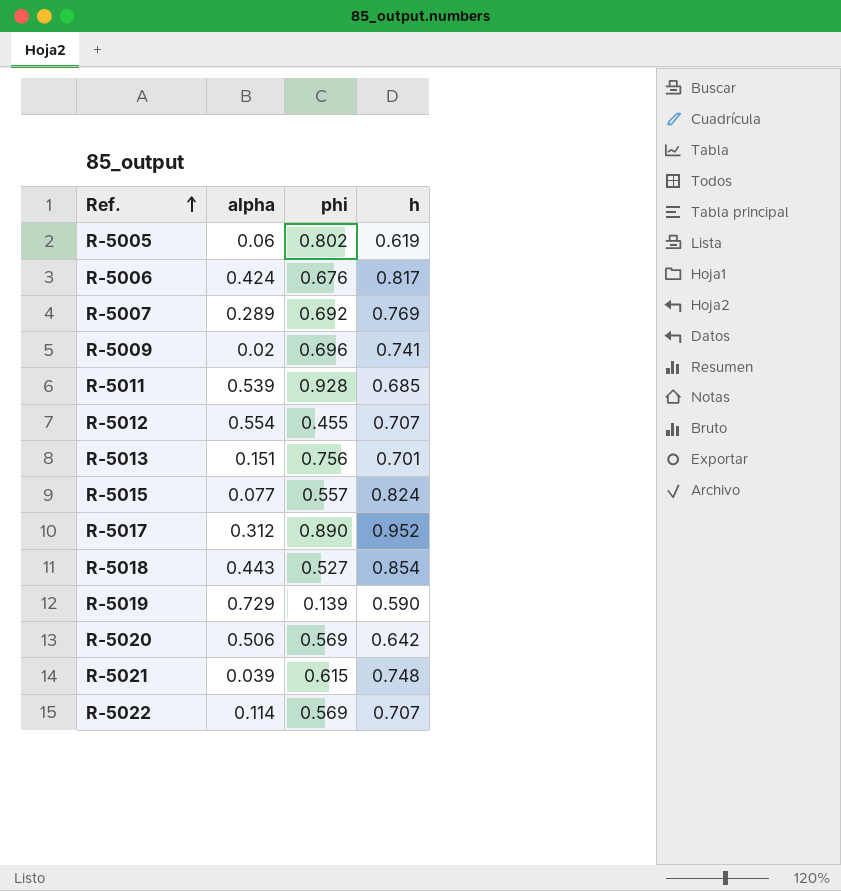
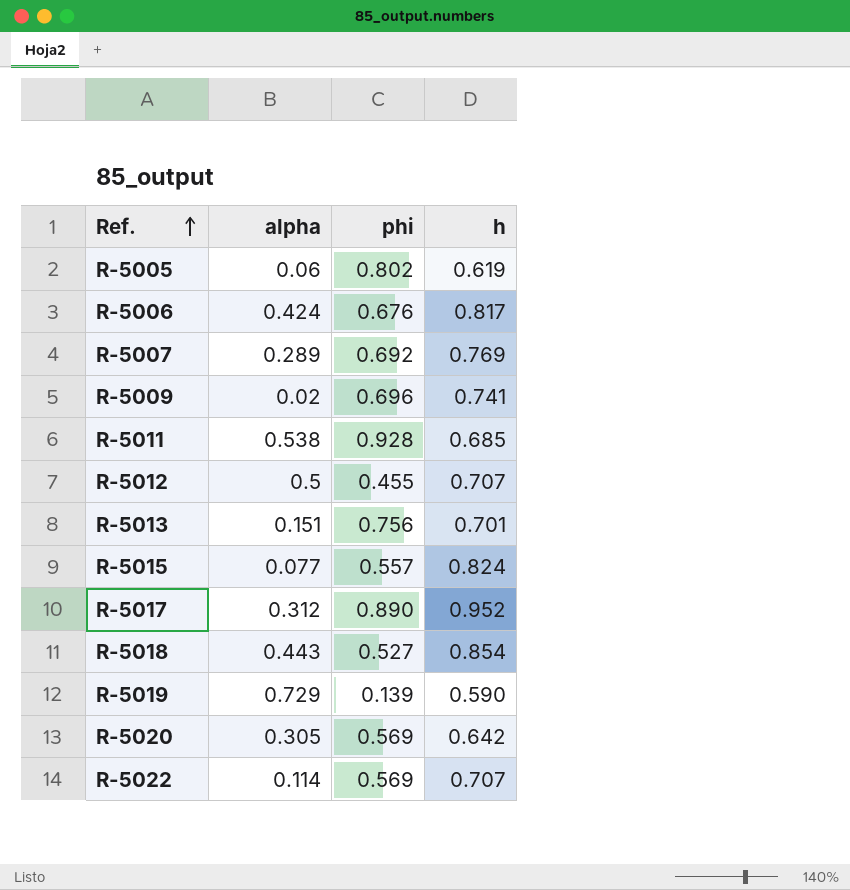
row R-5021: 0.039 | 0.615 | 0.748 -> none
R-5011 | alpha: 0.539 -> 0.538
R-5012 | alpha: 0.554 -> 0.5
R-5020 | alpha: 0.506 -> 0.305

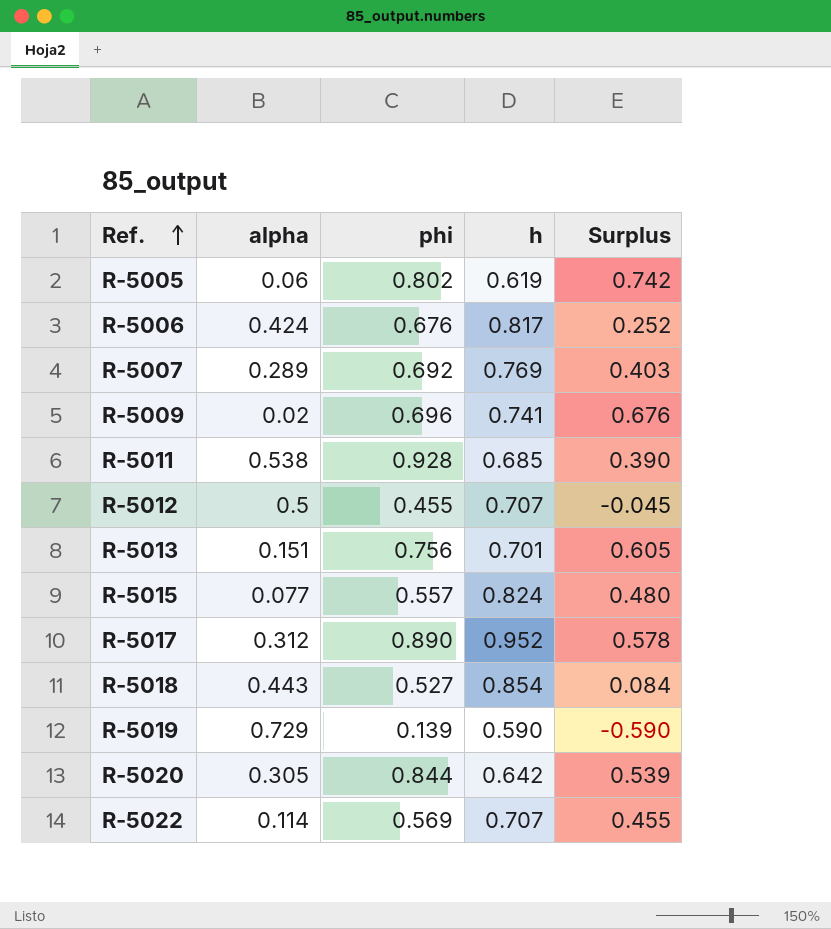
column Surplus | formula: none -> [phi] - [alpha]
R-5020 | phi: 0.569 -> 0.844

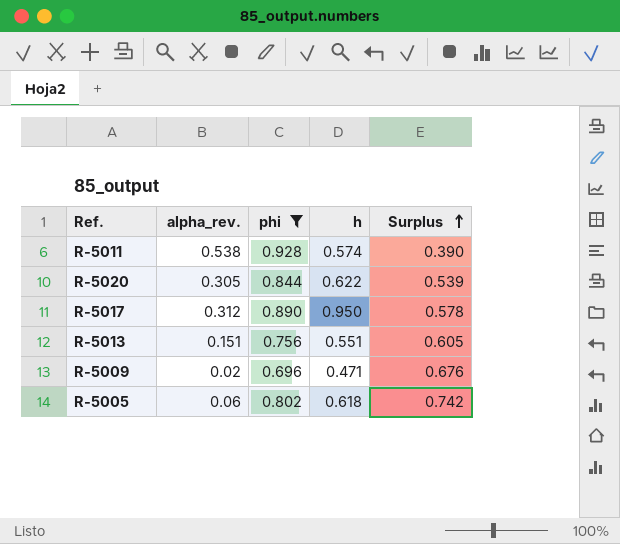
filter: none -> phi >= 0.696
row order: Ref. ascending -> Surplus ascending
column name: alpha -> alpha_rev.
R-5011 | h: 0.685 -> 0.574
R-5020 | h: 0.642 -> 0.622
R-5017 | h: 0.952 -> 0.950
R-5013 | h: 0.701 -> 0.551
R-5009 | h: 0.741 -> 0.471
R-5005 | h: 0.619 -> 0.618

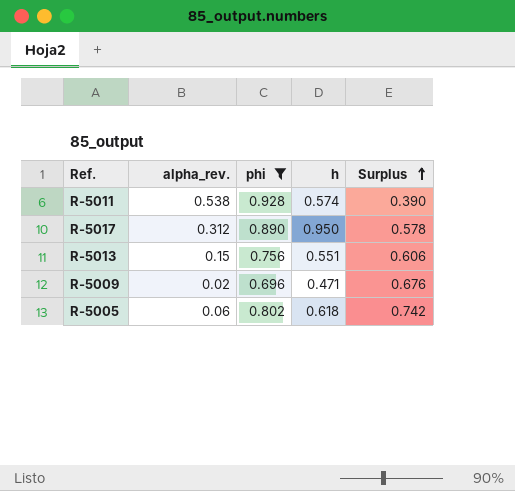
row R-5020: 0.305 | 0.844 | 0.622 | 0.539 -> none
R-5013 | alpha_rev.: 0.151 -> 0.15
R-5013 | Surplus: 0.605 -> 0.606

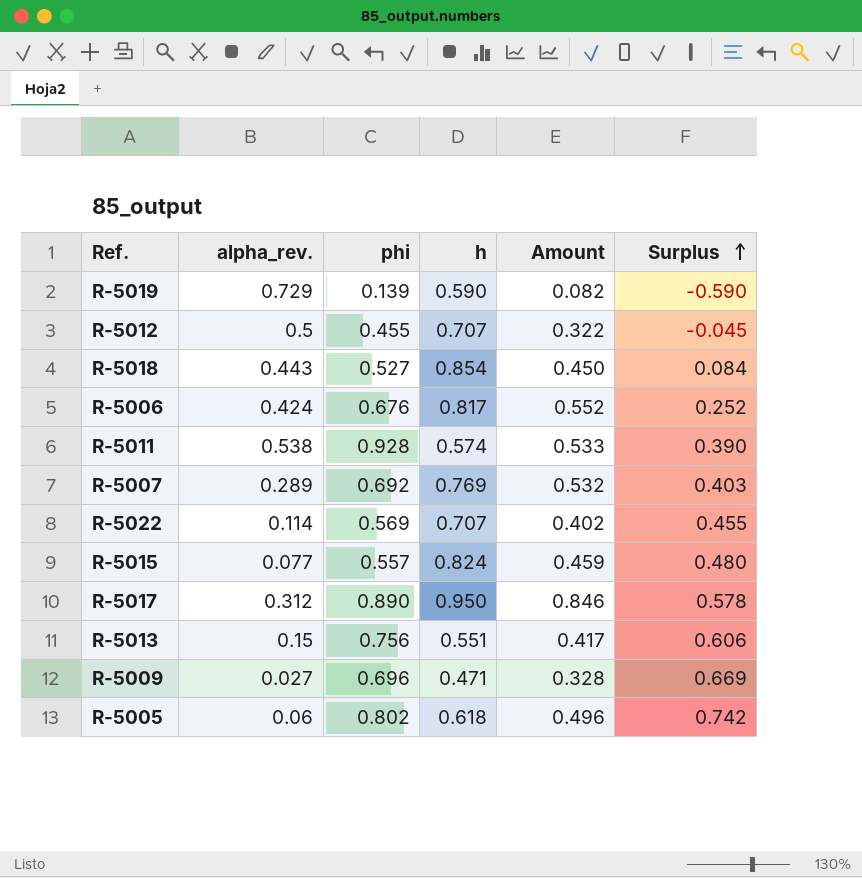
filter: phi >= 0.696 -> none
column Amount | formula: none -> [phi] * [h]
R-5009 | alpha_rev.: 0.02 -> 0.027
R-5009 | Surplus: 0.676 -> 0.669

